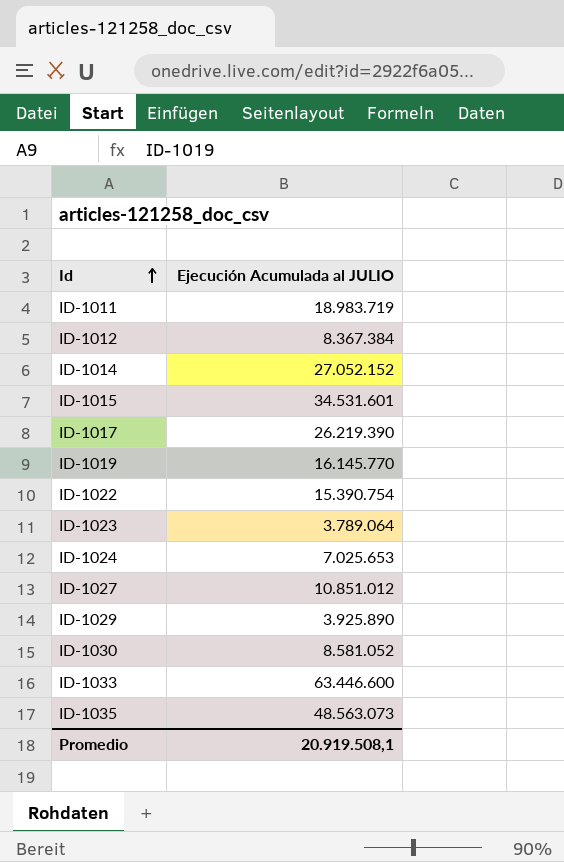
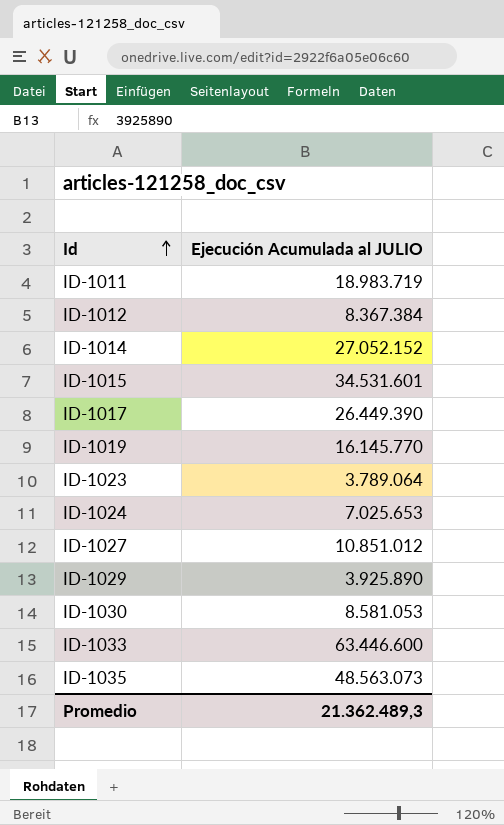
row ID-1022: 15.390.754 -> none
ID-1017 | Ejecución Acumulada al JULIO: 26.219.390 -> 26.449.390
ID-1030 | Ejecución Acumulada al JULIO: 8.581.052 -> 8.581.053
Promedio | Ejecución Acumulada al JULIO: 20.919.508,1 -> 21.362.489,3

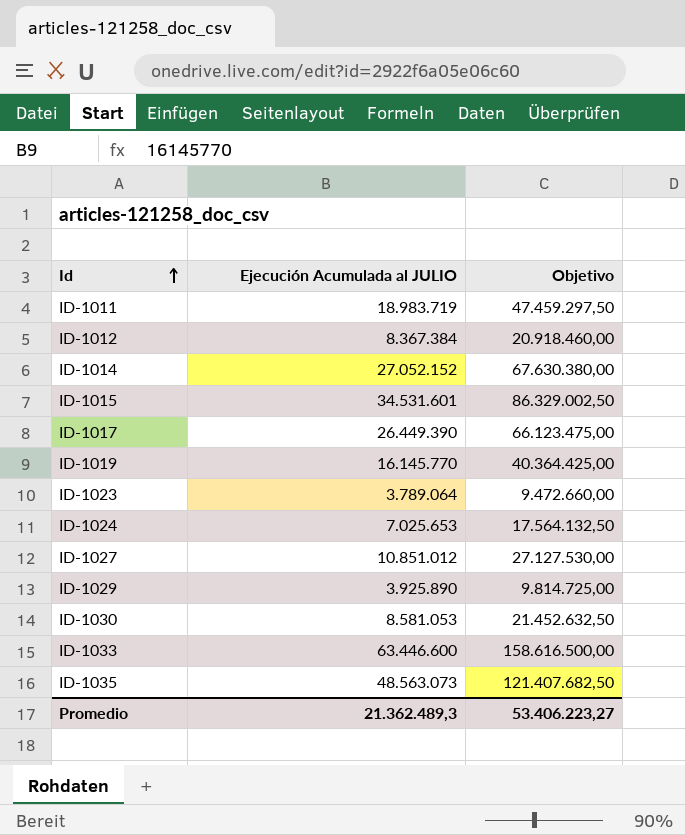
column Objetivo | formula: none -> [Ejecución Acumulada al JULIO] * 2,5

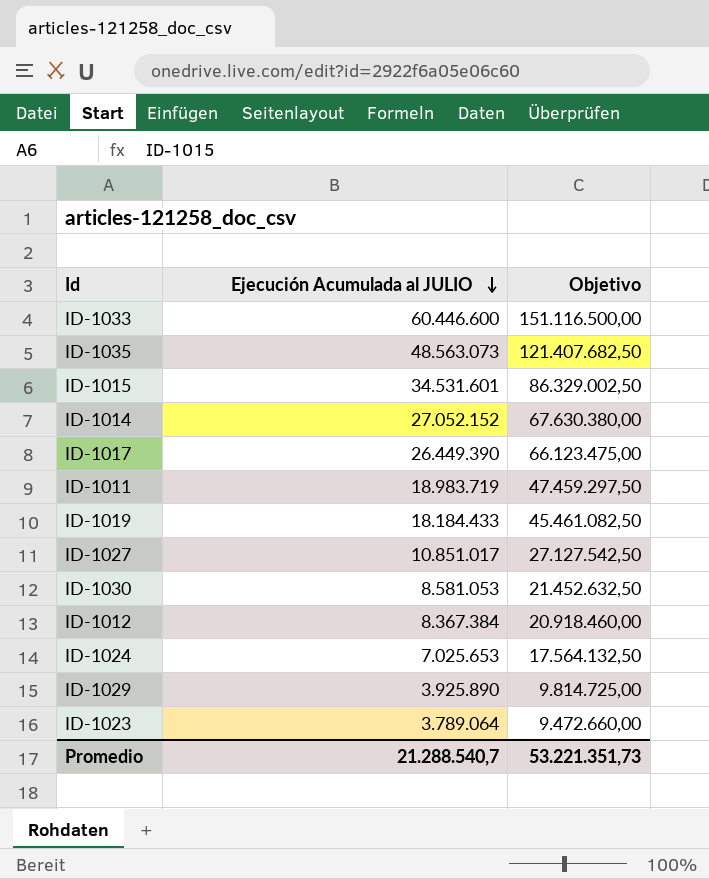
row order: Id ascending -> Ejecución Acumulada al JULIO descending
ID-1033 | Ejecución Acumulada al JULIO: 63.446.600 -> 60.446.600
ID-1033 | Objetivo: 158.616.500,00 -> 151.116.500,00
ID-1019 | Ejecución Acumulada al JULIO: 16.145.770 -> 18.184.433
ID-1019 | Objetivo: 40.364.425,00 -> 45.461.082,50
ID-1027 | Ejecución Acumulada al JULIO: 10.851.012 -> 10.851.017
ID-1027 | Objetivo: 27.127.530,00 -> 27.127.542,50
Promedio | Ejecución Acumulada al JULIO: 21.362.489,3 -> 21.288.540,7
Promedio | Objetivo: 53.406.223,27 -> 53.221.351,73

